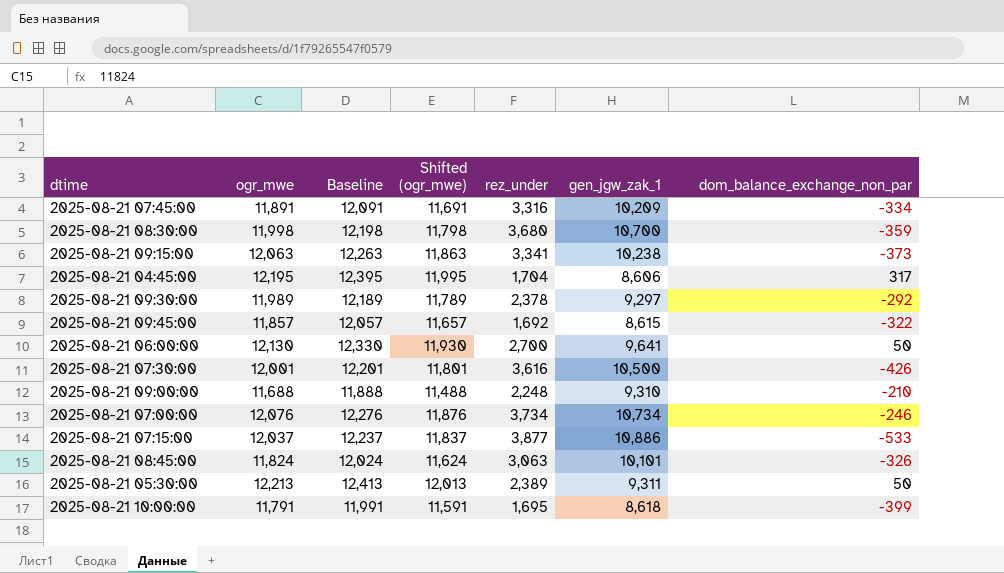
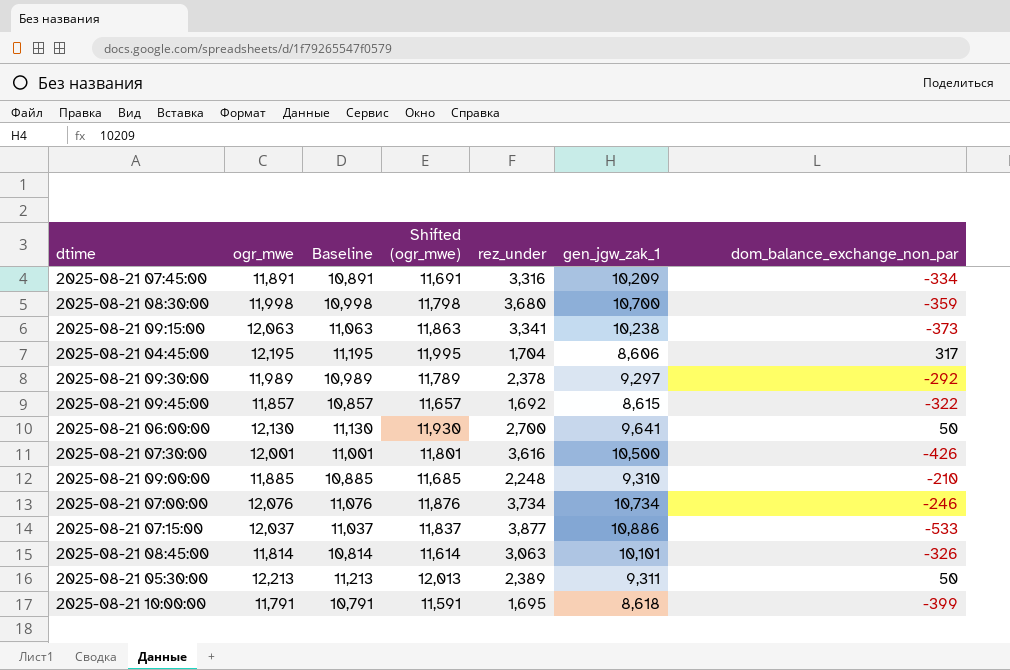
column Baseline | formula: [ogr_mwe] + 200 -> [ogr_mwe] - 1000
2025-08-21 09:00:00 | ogr_mwe: 11,688 -> 11,885
2025-08-21 09:00:00 | Shifted (ogr_mwe): 11,488 -> 11,685
2025-08-21 08:45:00 | ogr_mwe: 11,824 -> 11,814
2025-08-21 08:45:00 | Shifted (ogr_mwe): 11,624 -> 11,614

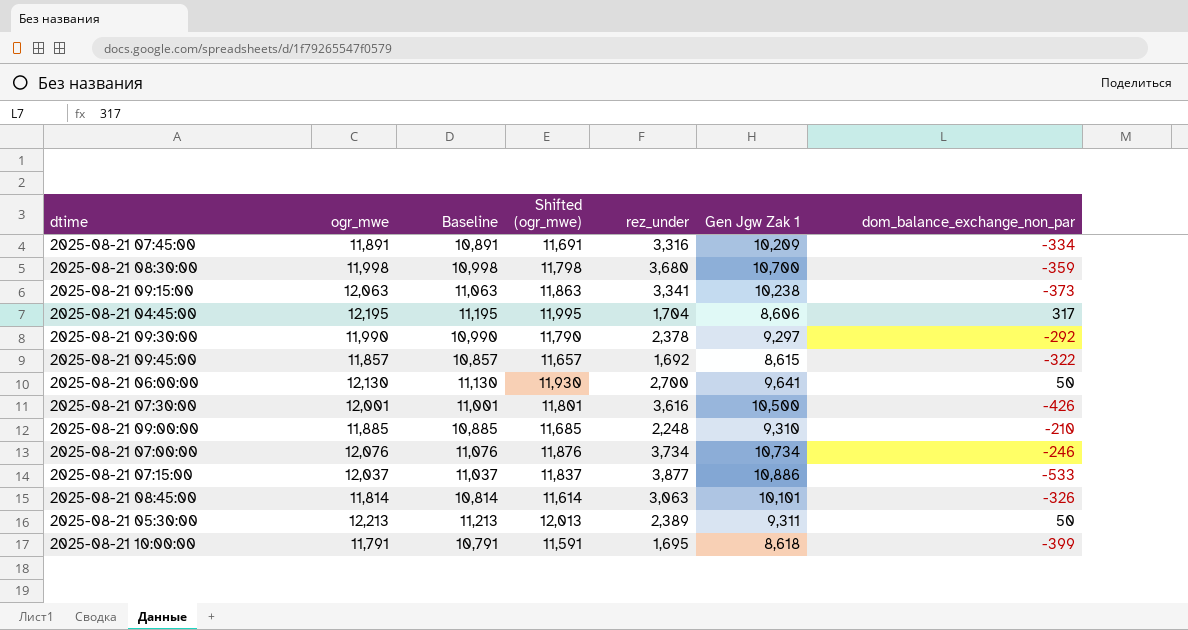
column name: gen_jgw_zak_1 -> Gen Jgw Zak 1
2025-08-21 09:30:00 | ogr_mwe: 11,989 -> 11,990
2025-08-21 09:30:00 | Baseline: 10,989 -> 10,990
2025-08-21 09:30:00 | Shifted (ogr_mwe): 11,789 -> 11,790

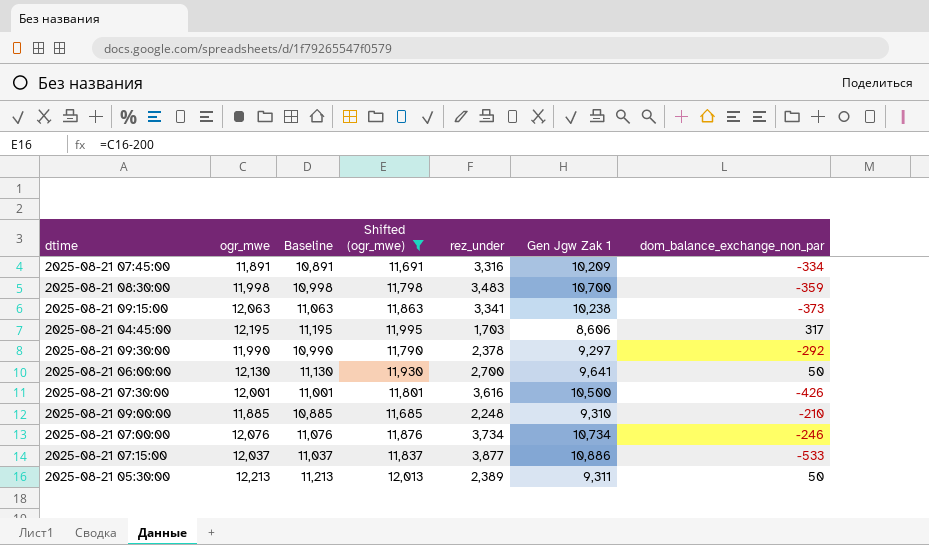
filter: none -> Shifted (ogr_mwe) >= 11,685
2025-08-21 08:30:00 | rez_under: 3,680 -> 3,483
2025-08-21 04:45:00 | rez_under: 1,704 -> 1,703

